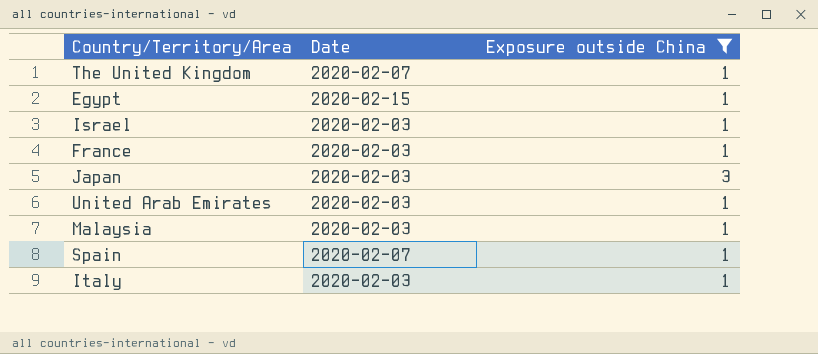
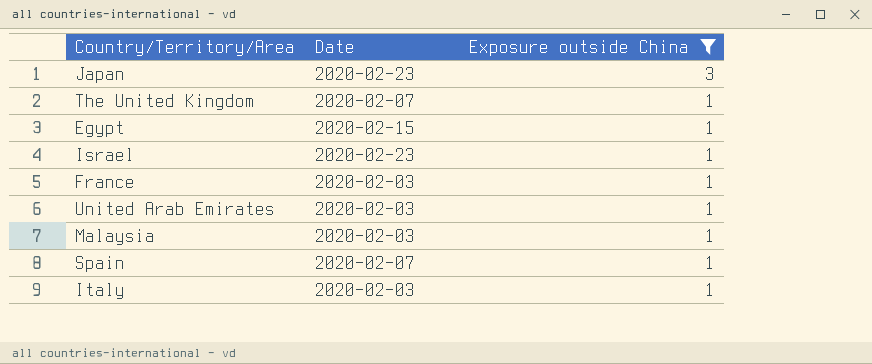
row order: none -> Exposure outside China descending
Japan | Date: 2020-02-03 -> 2020-02-23
Israel | Date: 2020-02-03 -> 2020-02-23

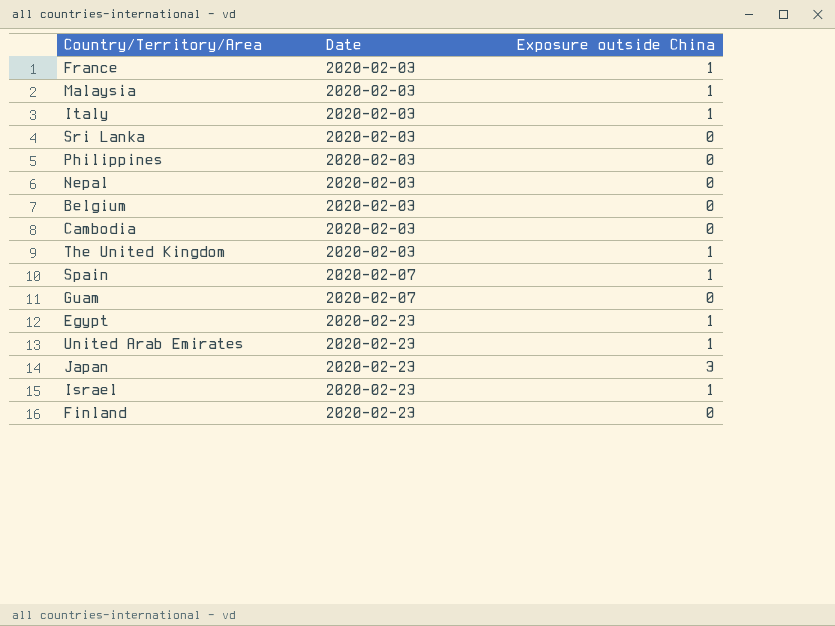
filter: Exposure outside China != 0 -> none
row order: Exposure outside China descending -> Date ascending
The United Kingdom | Date: 2020-02-07 -> 2020-02-03
Egypt | Date: 2020-02-15 -> 2020-02-23
United Arab Emirates | Date: 2020-02-03 -> 2020-02-23

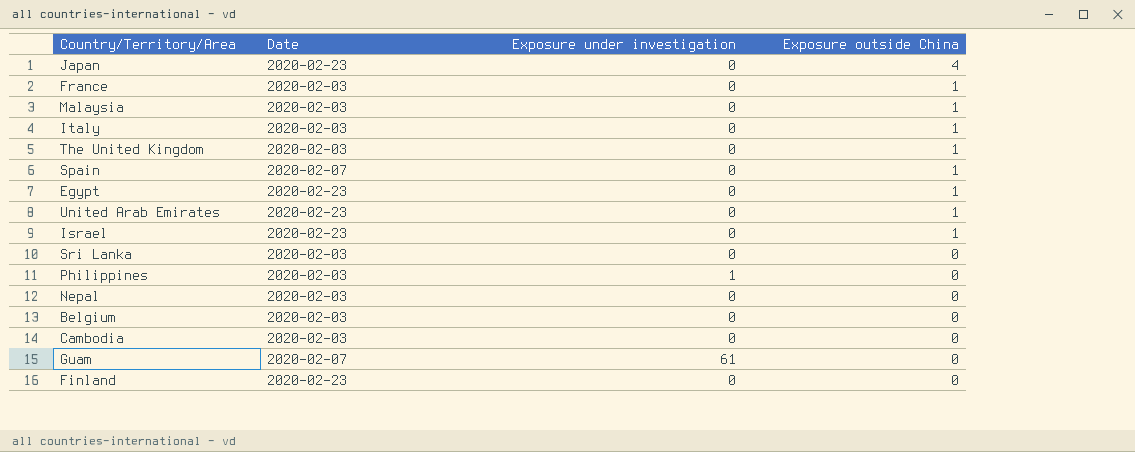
row order: Date ascending -> Exposure outside China descending
column Exposure under investigation | position: none -> 3
Japan | Exposure outside China: 3 -> 4

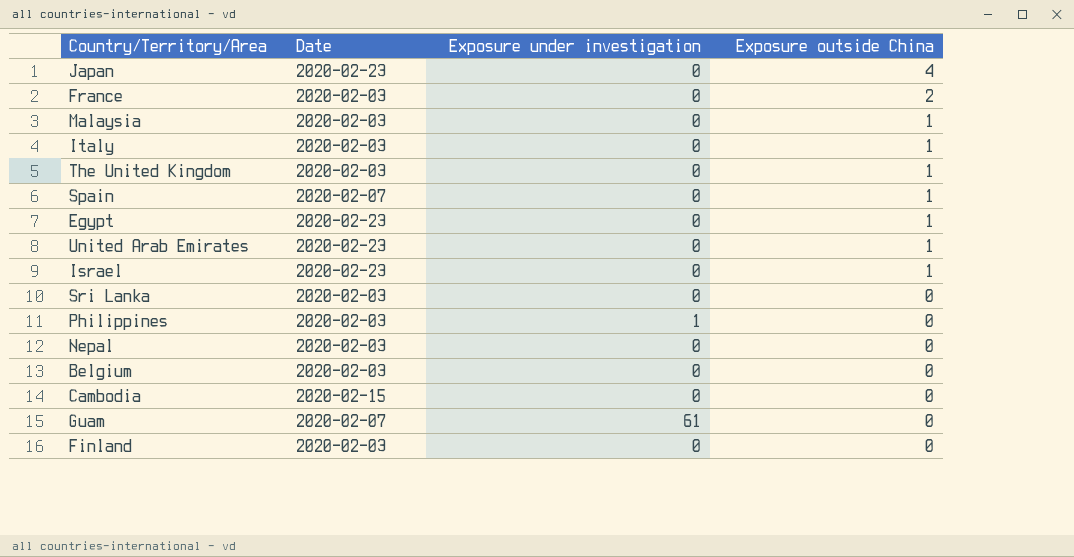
France | Exposure outside China: 1 -> 2
Cambodia | Date: 2020-02-03 -> 2020-02-15
Finland | Date: 2020-02-23 -> 2020-02-03

